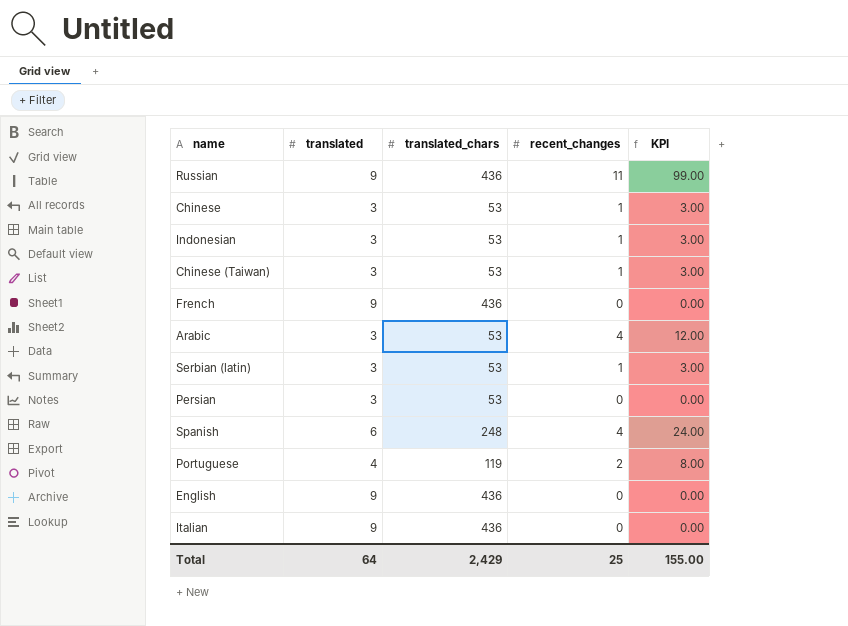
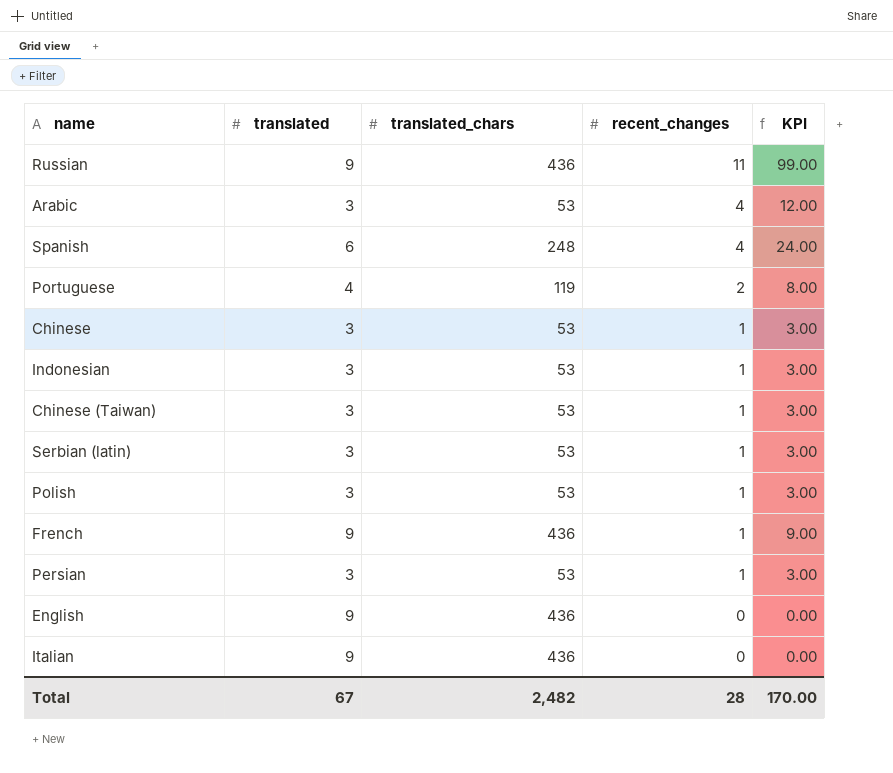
row order: none -> recent_changes descending
row Polish: none -> 3 | 53 | 1 | 3.00
French | recent_changes: 0 -> 1
French | KPI: 0.00 -> 9.00
Persian | recent_changes: 0 -> 1
Persian | KPI: 0.00 -> 3.00
Total | translated: 64 -> 67
Total | translated_chars: 2,429 -> 2,482
Total | recent_changes: 25 -> 28
Total | KPI: 155.00 -> 170.00

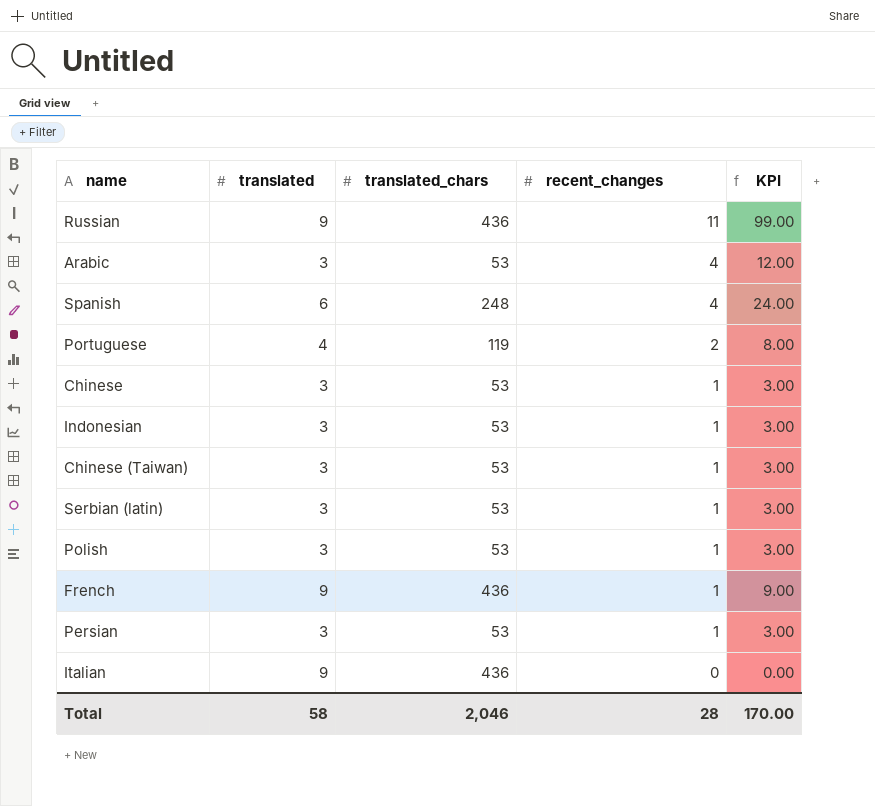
row English: 9 | 436 | 0 | 0.00 -> none
Total | translated: 67 -> 58
Total | translated_chars: 2,482 -> 2,046

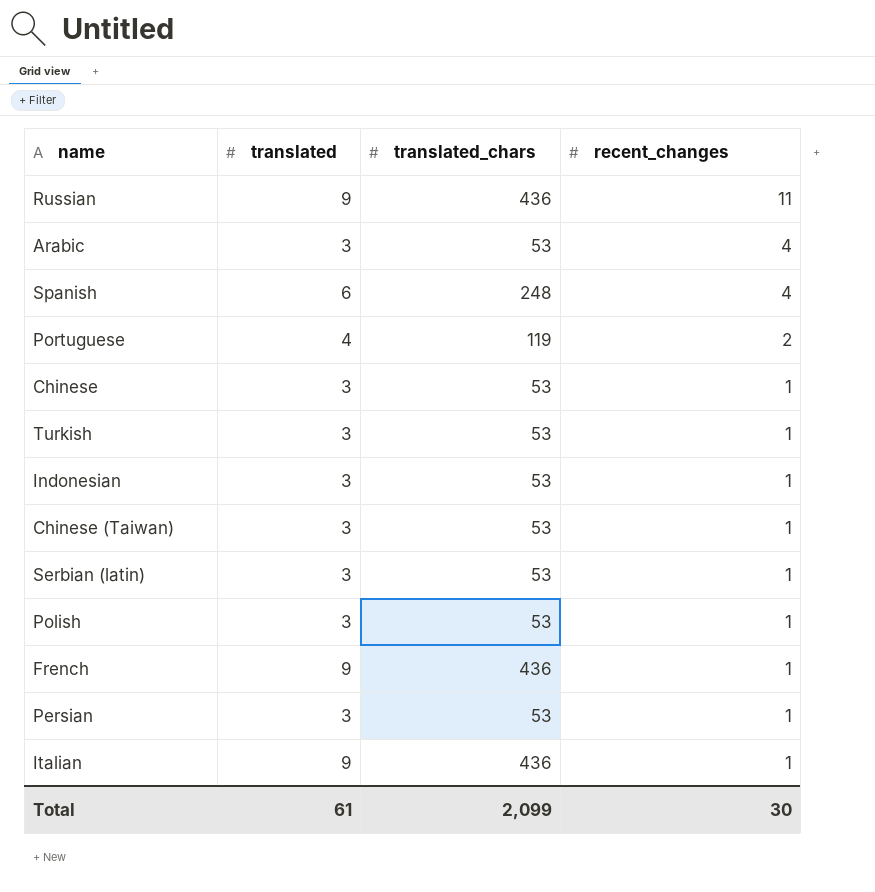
column KPI | formula: [translated] * [recent_changes] -> none
row Turkish: none -> 3 | 53 | 1
Italian | recent_changes: 0 -> 1
Total | translated: 58 -> 61
Total | translated_chars: 2,046 -> 2,099
Total | recent_changes: 28 -> 30

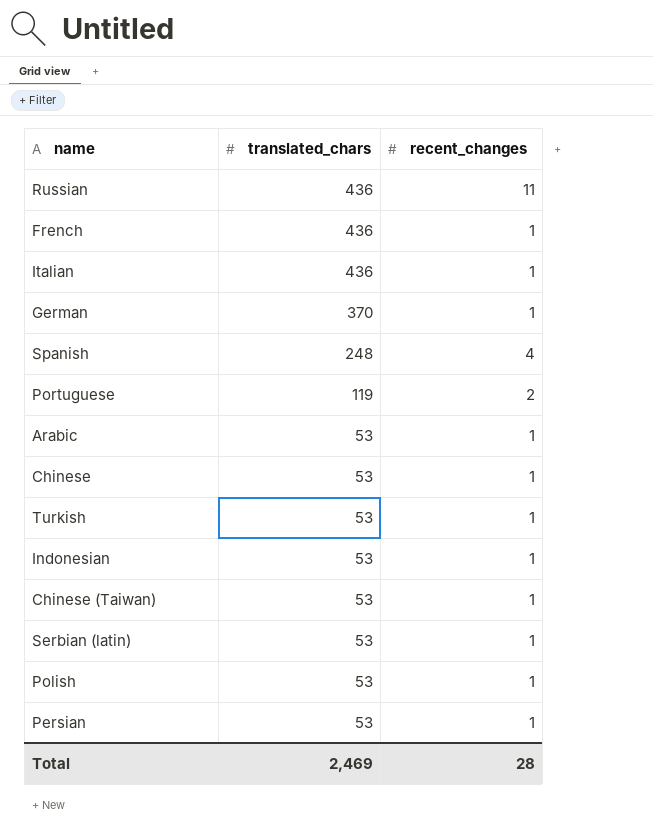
row order: recent_changes descending -> translated_chars descending
column translated | position: 2 -> none
row German: none -> 370 | 1
Arabic | recent_changes: 4 -> 1
Total | translated_chars: 2,099 -> 2,469
Total | recent_changes: 30 -> 28

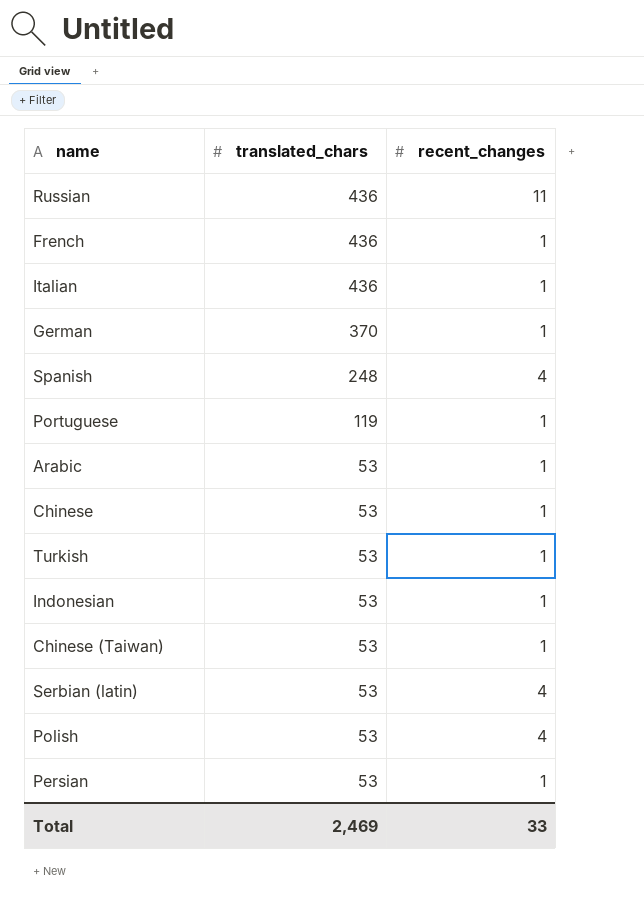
Portuguese | recent_changes: 2 -> 1
Serbian (latin) | recent_changes: 1 -> 4
Polish | recent_changes: 1 -> 4
Total | recent_changes: 28 -> 33

